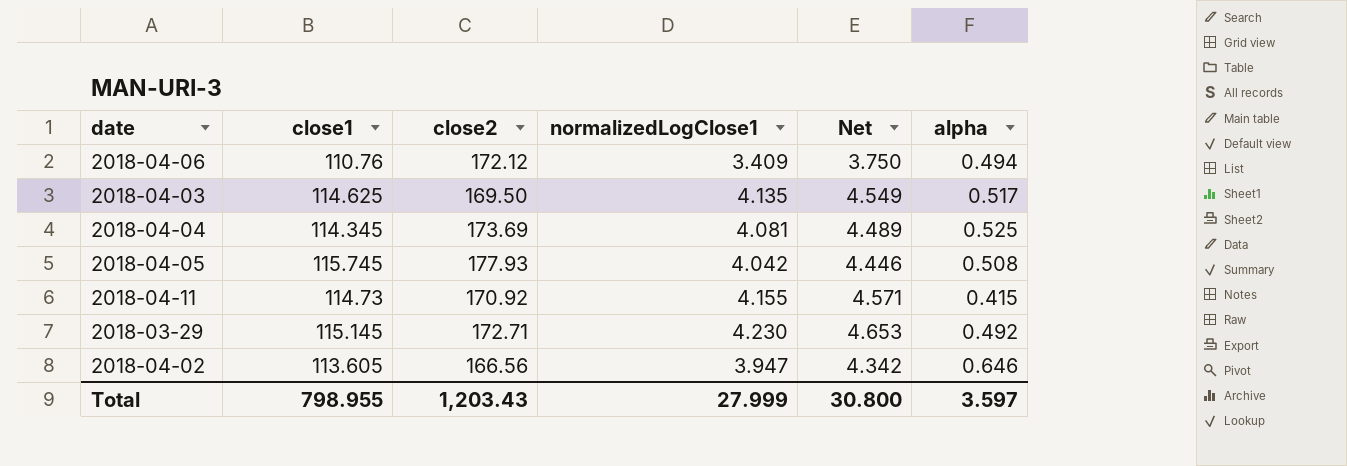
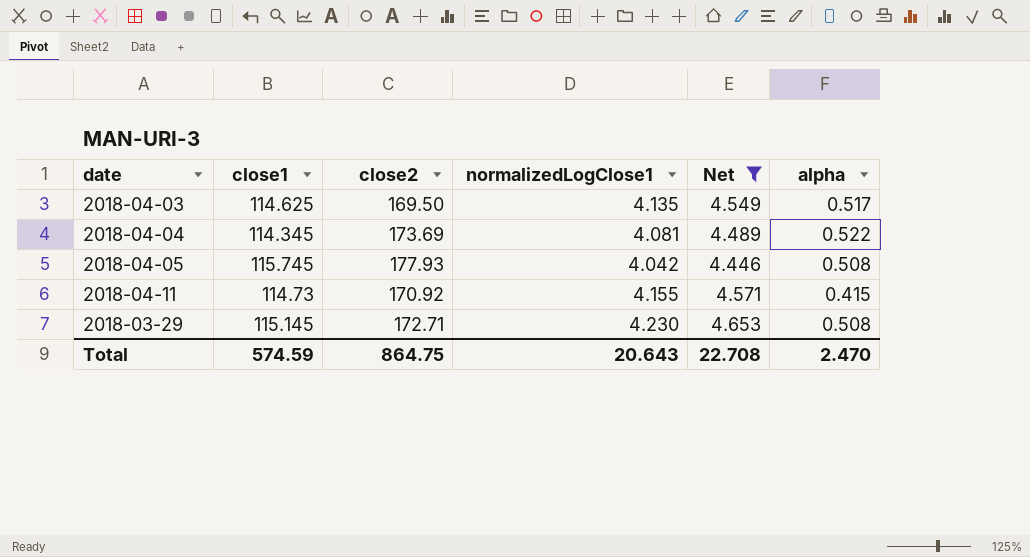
filter: none -> Net >= 4.446
2018-04-04 | alpha: 0.525 -> 0.522
2018-03-29 | alpha: 0.492 -> 0.508
Total | close1: 798.955 -> 574.59
Total | close2: 1,203.43 -> 864.75
Total | normalizedLogClose1: 27.999 -> 20.643
Total | Net: 30.800 -> 22.708
Total | alpha: 3.597 -> 2.470

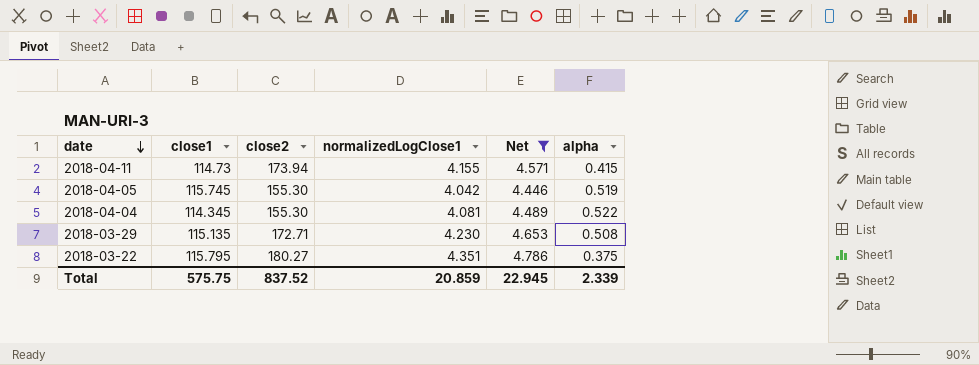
row order: none -> date descending
row 2018-04-03: 114.625 | 169.50 | 4.135 | 4.549 | 0.517 -> none
2018-04-11 | close2: 170.92 -> 173.94
2018-04-05 | close2: 177.93 -> 155.30
2018-04-05 | alpha: 0.508 -> 0.519
2018-04-04 | close2: 173.69 -> 155.30
2018-03-29 | close1: 115.145 -> 115.135
row 2018-03-22: none -> 115.795 | 180.27 | 4.351 | 4.786 | 0.375
Total | close1: 574.59 -> 575.75
Total | close2: 864.75 -> 837.52
Total | normalizedLogClose1: 20.643 -> 20.859
Total | Net: 22.708 -> 22.945
Total | alpha: 2.470 -> 2.339

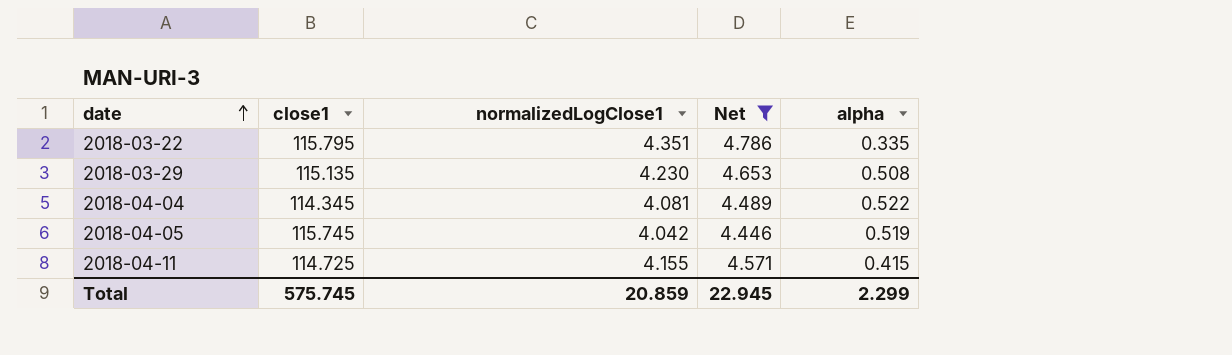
row order: date descending -> date ascending
column close2 | position: 3 -> none
2018-03-22 | alpha: 0.375 -> 0.335
2018-04-11 | close1: 114.73 -> 114.725
Total | close1: 575.75 -> 575.745
Total | alpha: 2.339 -> 2.299

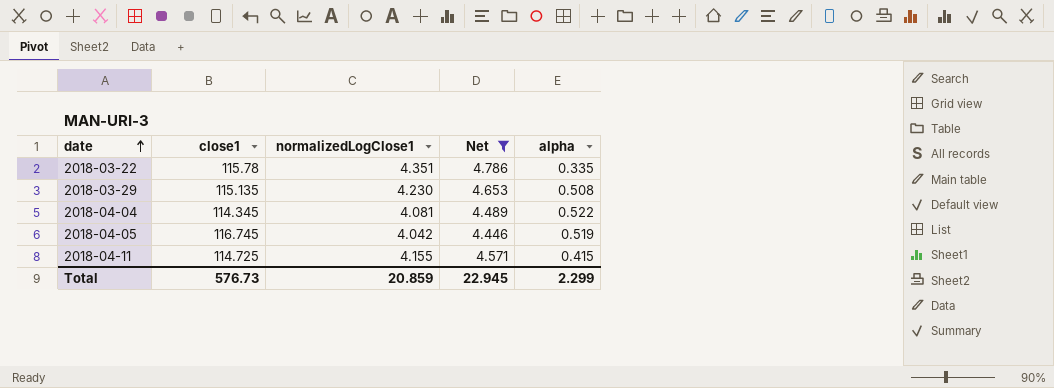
2018-03-22 | close1: 115.795 -> 115.78
2018-04-05 | close1: 115.745 -> 116.745
Total | close1: 575.745 -> 576.73

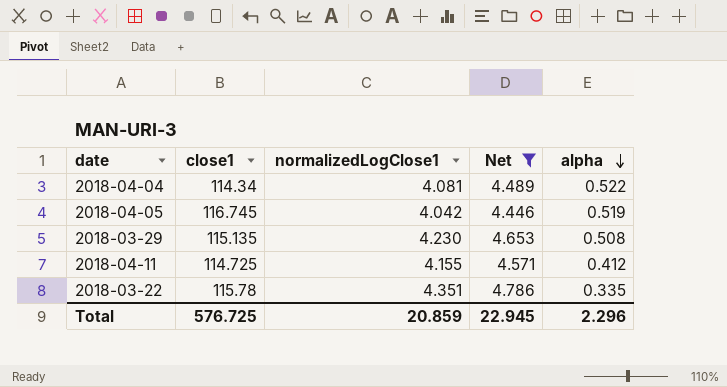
row order: date ascending -> alpha descending
2018-04-04 | close1: 114.345 -> 114.34
2018-04-11 | alpha: 0.415 -> 0.412
Total | close1: 576.73 -> 576.725
Total | alpha: 2.299 -> 2.296

